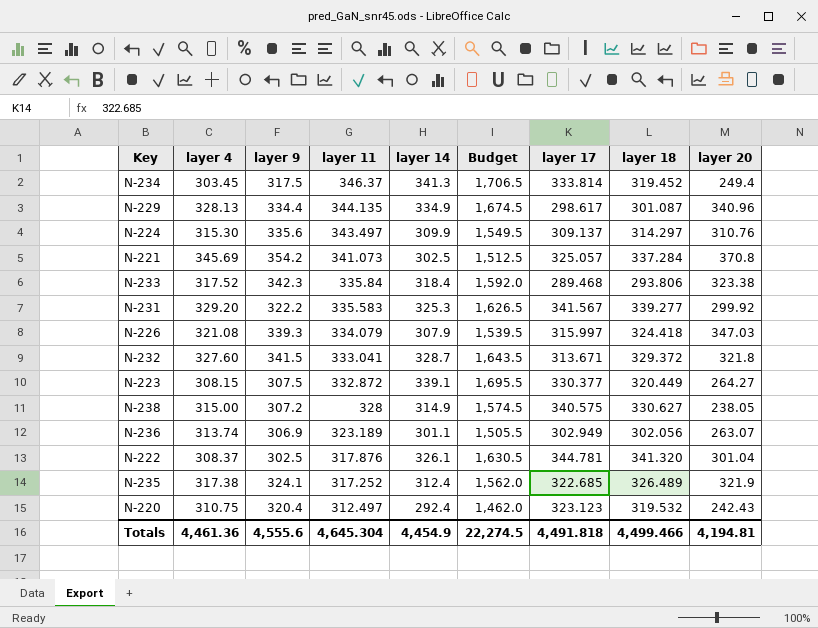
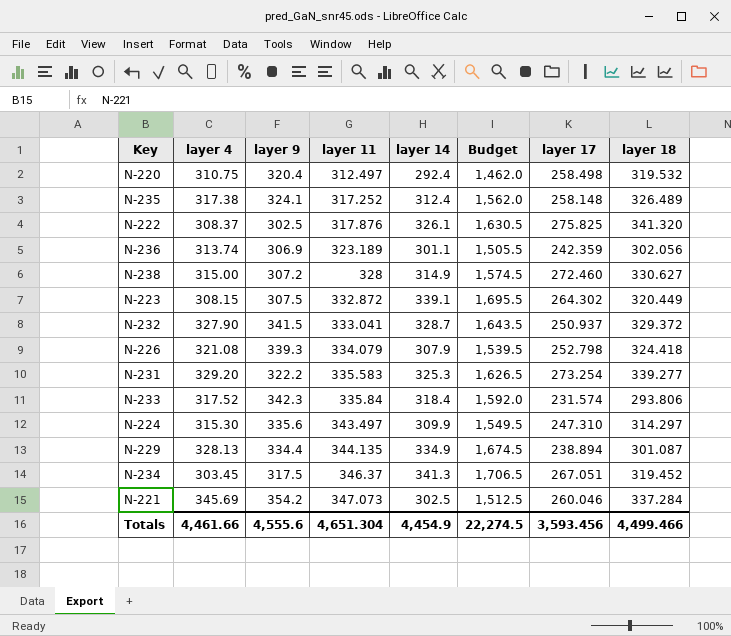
row order: layer 11 descending -> layer 11 ascending
column layer 20 | position: 9 -> none
N-220 | layer 17: 323.123 -> 258.498
N-235 | layer 17: 322.685 -> 258.148
N-222 | layer 17: 344.781 -> 275.825
N-236 | layer 17: 302.949 -> 242.359
N-238 | layer 17: 340.575 -> 272.460
N-223 | layer 17: 330.377 -> 264.302
N-232 | layer 4: 327.60 -> 327.90
N-232 | layer 17: 313.671 -> 250.937
N-226 | layer 17: 315.997 -> 252.798
N-231 | layer 17: 341.567 -> 273.254
N-233 | layer 17: 289.468 -> 231.574
N-224 | layer 17: 309.137 -> 247.310
N-229 | layer 17: 298.617 -> 238.894
N-234 | layer 17: 333.814 -> 267.051
N-221 | layer 11: 341.073 -> 347.073
N-221 | layer 17: 325.057 -> 260.046
Totals | layer 4: 4,461.36 -> 4,461.66
Totals | layer 11: 4,645.304 -> 4,651.304
Totals | layer 17: 4,491.818 -> 3,593.456

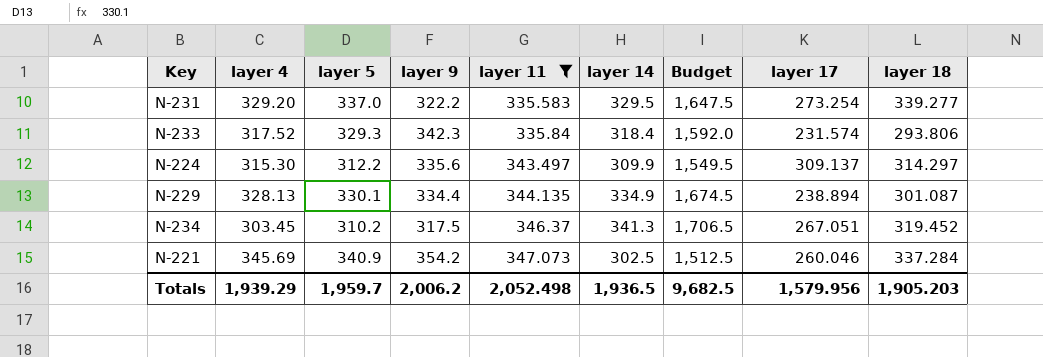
filter: none -> layer 11 >= 335.583
column layer 5 | position: none -> 3
N-231 | layer 14: 325.3 -> 329.5
N-231 | Budget: 1,626.5 -> 1,647.5
N-224 | layer 17: 247.310 -> 309.137
Totals | layer 4: 4,461.66 -> 1,939.29
Totals | layer 9: 4,555.6 -> 2,006.2
Totals | layer 11: 4,651.304 -> 2,052.498
Totals | layer 14: 4,454.9 -> 1,936.5
Totals | Budget: 22,274.5 -> 9,682.5
Totals | layer 17: 3,593.456 -> 1,579.956
Totals | layer 18: 4,499.466 -> 1,905.203

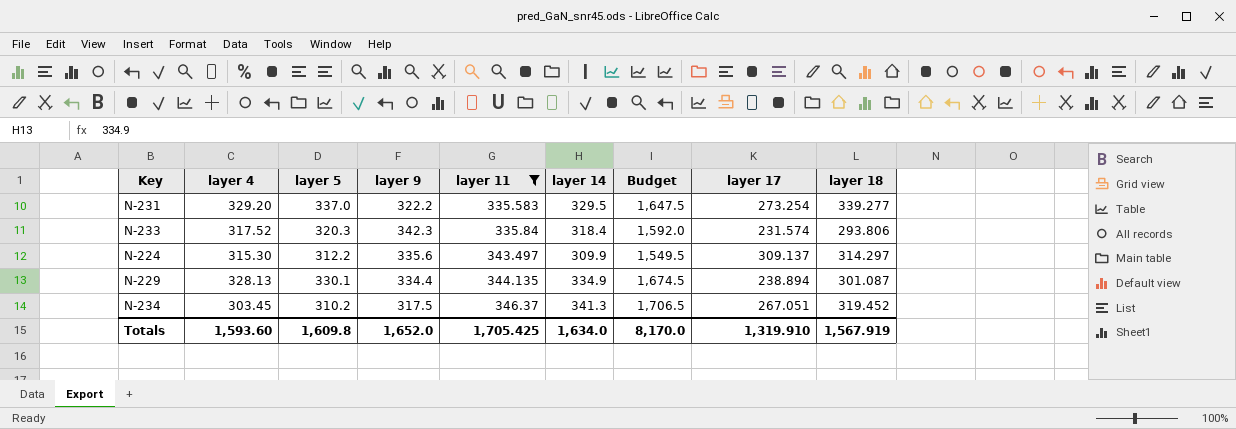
row N-221: 345.69 | 340.9 | 354.2 | 347.073 | 302.5 | 1,512.5 | 260.046 | 337.284 -> none
N-233 | layer 5: 329.3 -> 320.3
Totals | layer 4: 1,939.29 -> 1,593.60
Totals | layer 5: 1,959.7 -> 1,609.8
Totals | layer 9: 2,006.2 -> 1,652.0
Totals | layer 11: 2,052.498 -> 1,705.425
Totals | layer 14: 1,936.5 -> 1,634.0
Totals | Budget: 9,682.5 -> 8,170.0
Totals | layer 17: 1,579.956 -> 1,319.910
Totals | layer 18: 1,905.203 -> 1,567.919

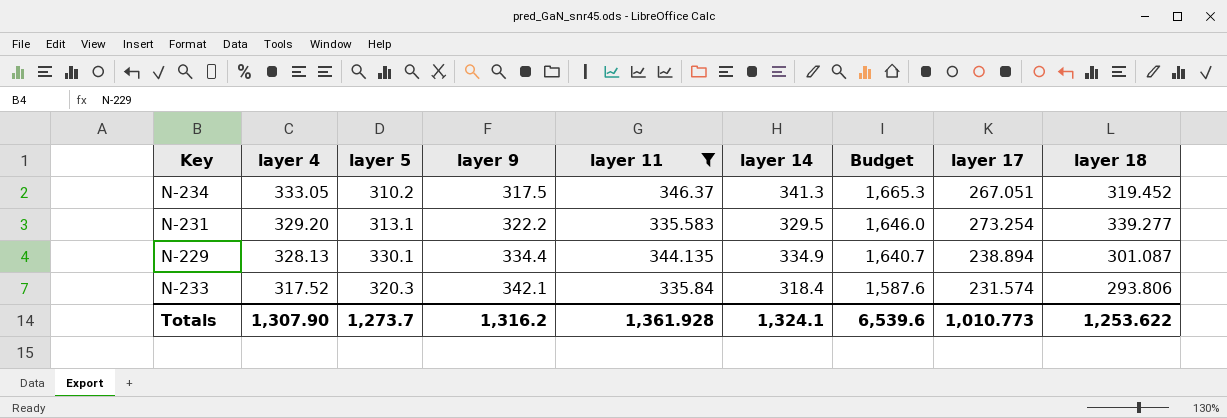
row order: layer 11 ascending -> layer 4 descending
column Budget | formula: [layer 14] * 5 -> [layer 4] * 5
row N-224: 315.30 | 312.2 | 335.6 | 343.497 | 309.9 | 1,549.5 | 309.137 | 314.297 -> none
N-234 | layer 4: 303.45 -> 333.05
N-231 | layer 5: 337.0 -> 313.1
N-233 | layer 9: 342.3 -> 342.1
Totals | layer 4: 1,593.60 -> 1,307.90
Totals | layer 5: 1,609.8 -> 1,273.7
Totals | layer 9: 1,652.0 -> 1,316.2
Totals | layer 11: 1,705.425 -> 1,361.928
Totals | layer 14: 1,634.0 -> 1,324.1
Totals | Budget: 8,170.0 -> 6,539.6
Totals | layer 17: 1,319.910 -> 1,010.773
Totals | layer 18: 1,567.919 -> 1,253.622

